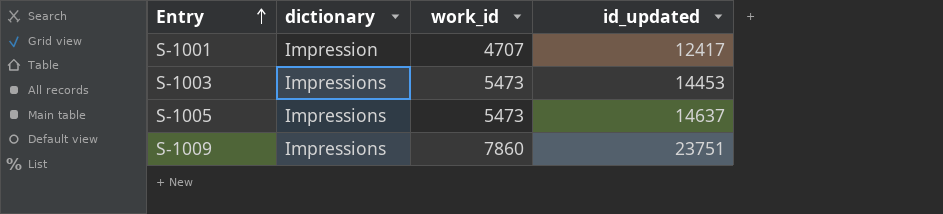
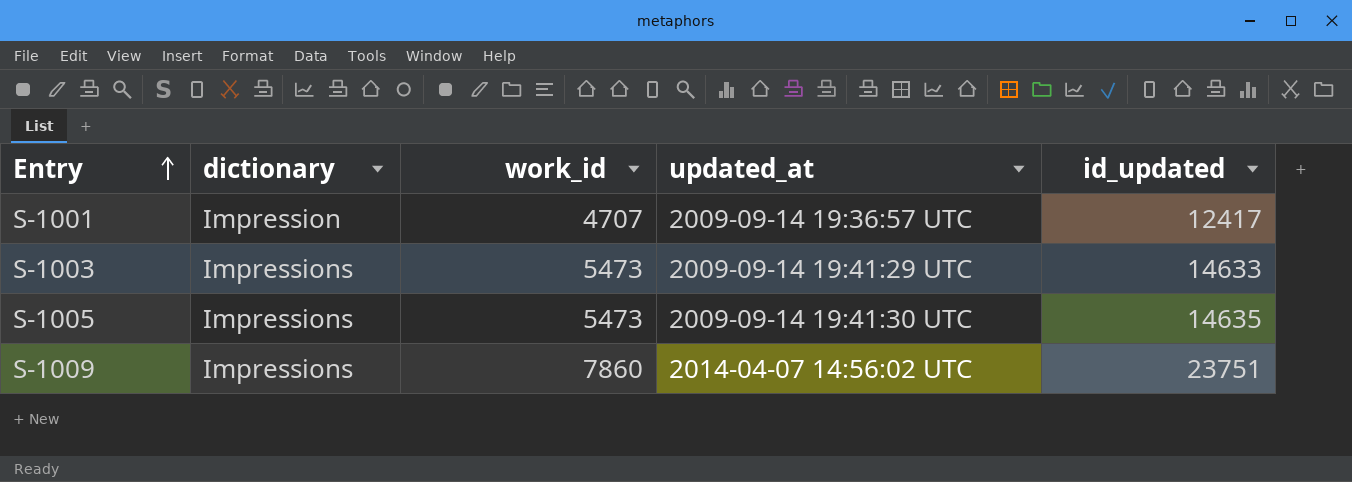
column updated_at | position: none -> 4
S-1003 | id_updated: 14453 -> 14633
S-1005 | id_updated: 14637 -> 14635

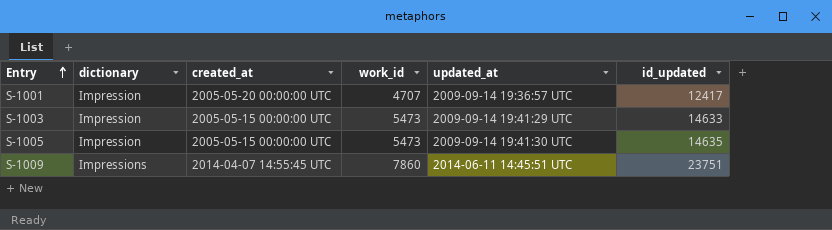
column created_at | position: none -> 3
S-1003 | dictionary: Impressions -> Impression
S-1005 | dictionary: Impressions -> Impression
S-1009 | updated_at: 2014-04-07 14:56:02 UTC -> 2014-06-11 14:45:51 UTC

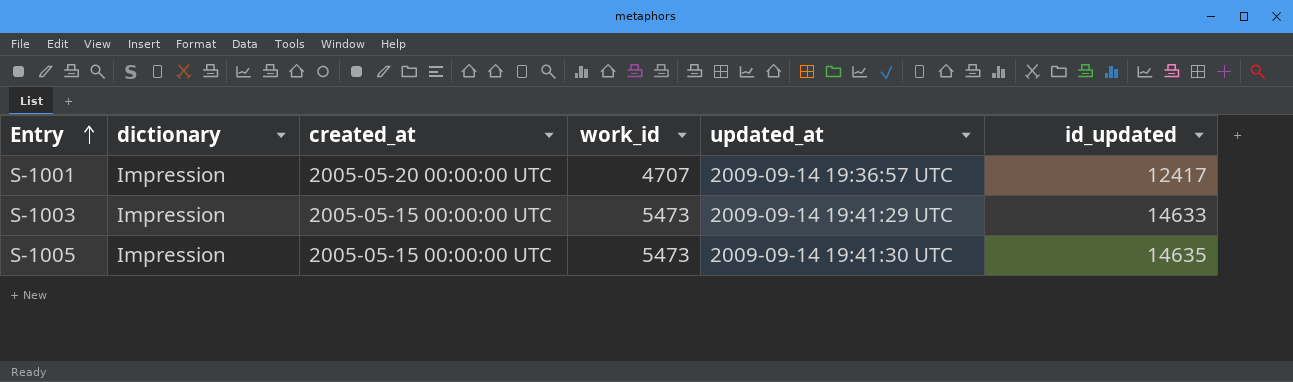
row S-1009: Impressions | 2014-04-07 14:55:45 UTC | 7860 | 2014-06-11 14:45:51 UTC | 23751 -> none

